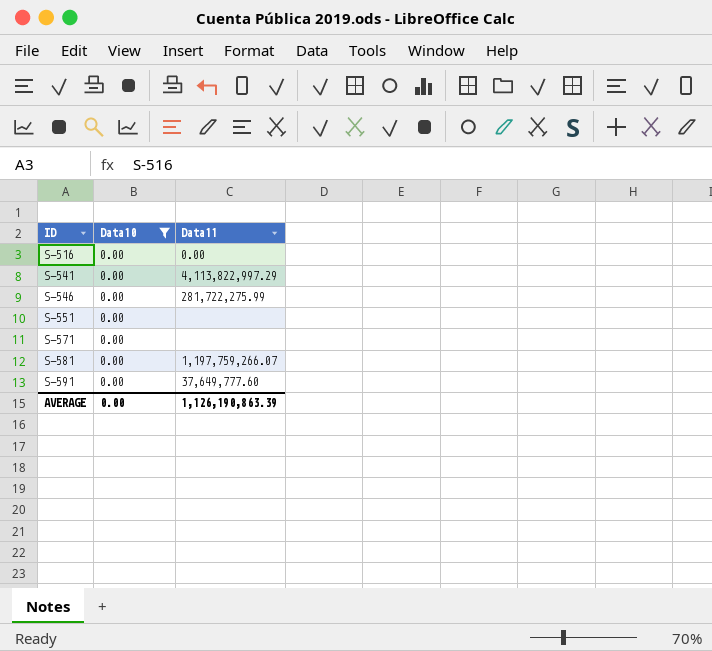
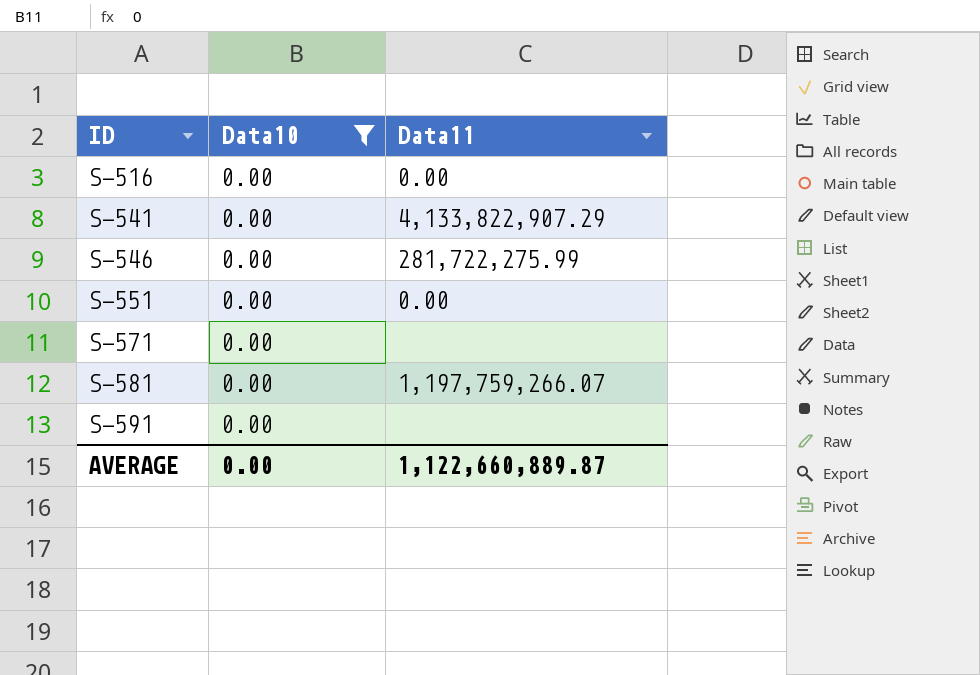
S-541 | Data11: 4,113,822,997.29 -> 4,133,822,907.29
S-551 | Data11: none -> 0.00
S-591 | Data11: 37,649,777.60 -> none
AVERAGE | Data11: 1,126,190,863.39 -> 1,122,660,889.87

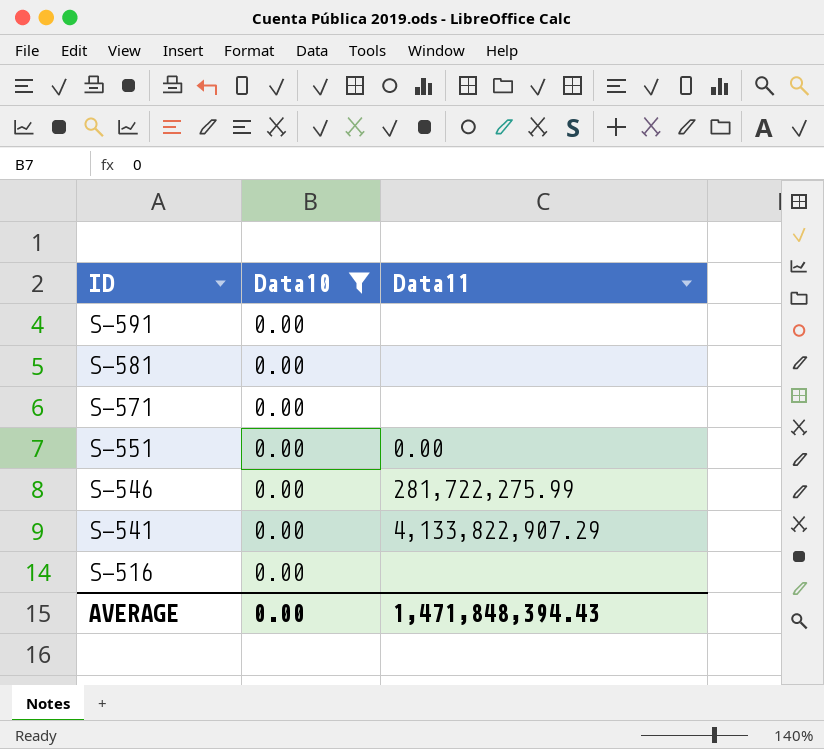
row order: ID ascending -> ID descending
S-581 | Data11: 1,197,759,266.07 -> none
S-516 | Data11: 0.00 -> none
AVERAGE | Data11: 1,122,660,889.87 -> 1,471,848,394.43

